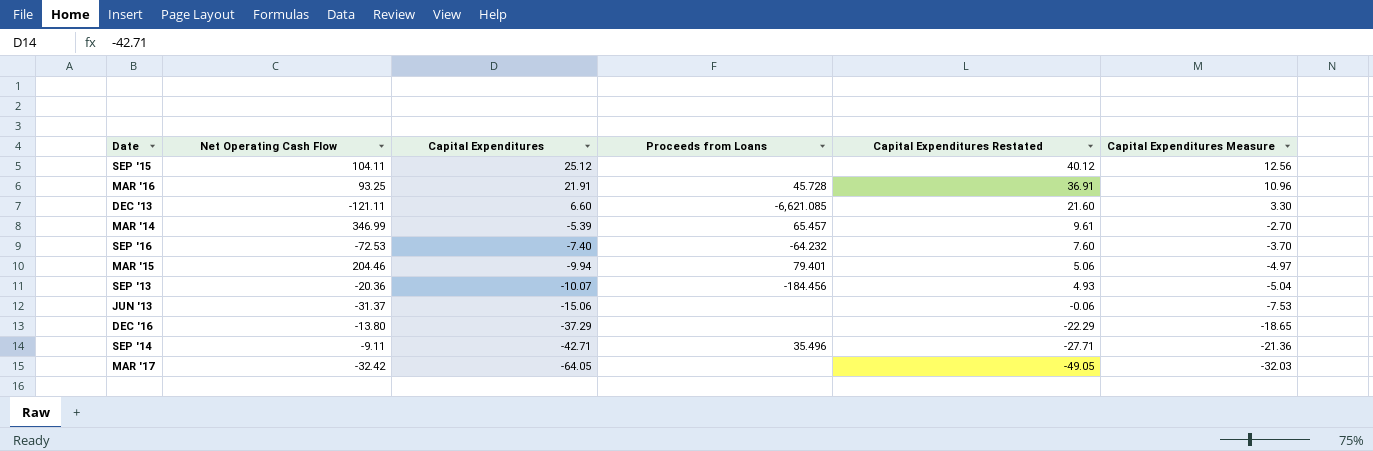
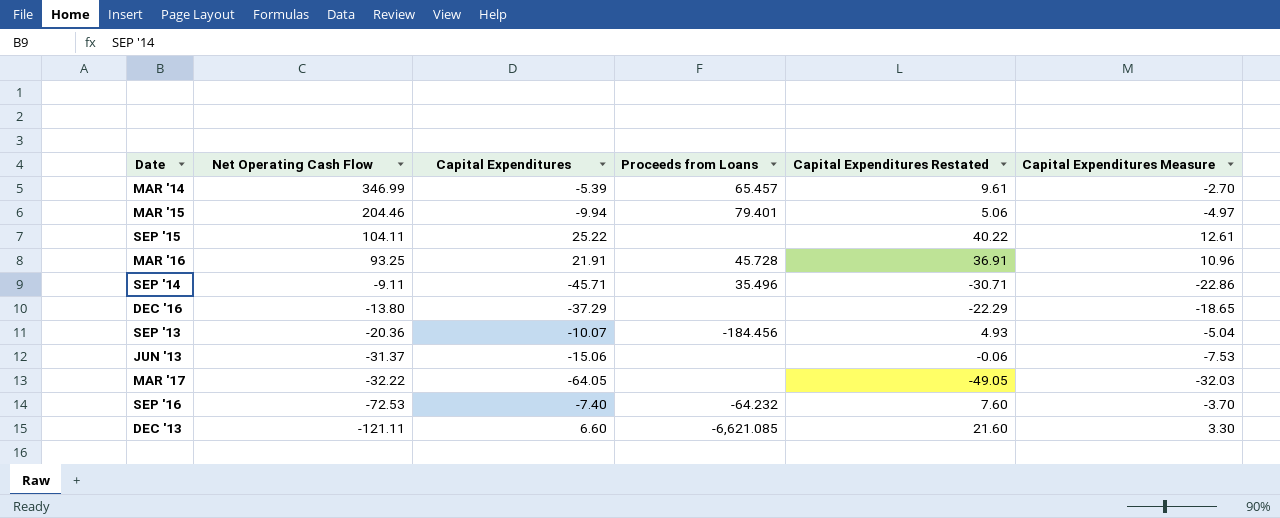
row order: Capital Expenditures descending -> Net Operating Cash Flow descending
SEP '15 | Capital Expenditures: 25.12 -> 25.22
SEP '15 | Capital Expenditures Restated: 40.12 -> 40.22
SEP '15 | Capital Expenditures Measure: 12.56 -> 12.61
SEP '14 | Capital Expenditures: -42.71 -> -45.71
SEP '14 | Capital Expenditures Restated: -27.71 -> -30.71
SEP '14 | Capital Expenditures Measure: -21.36 -> -22.86
MAR '17 | Net Operating Cash Flow: -32.42 -> -32.22

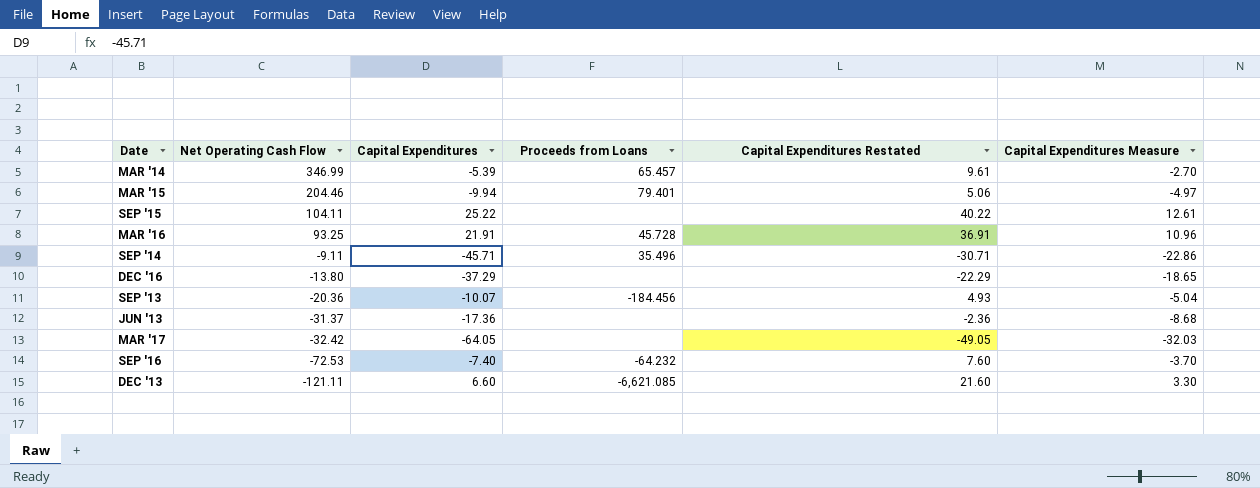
JUN '13 | Capital Expenditures: -15.06 -> -17.36
JUN '13 | Capital Expenditures Restated: -0.06 -> -2.36
JUN '13 | Capital Expenditures Measure: -7.53 -> -8.68
MAR '17 | Net Operating Cash Flow: -32.22 -> -32.42

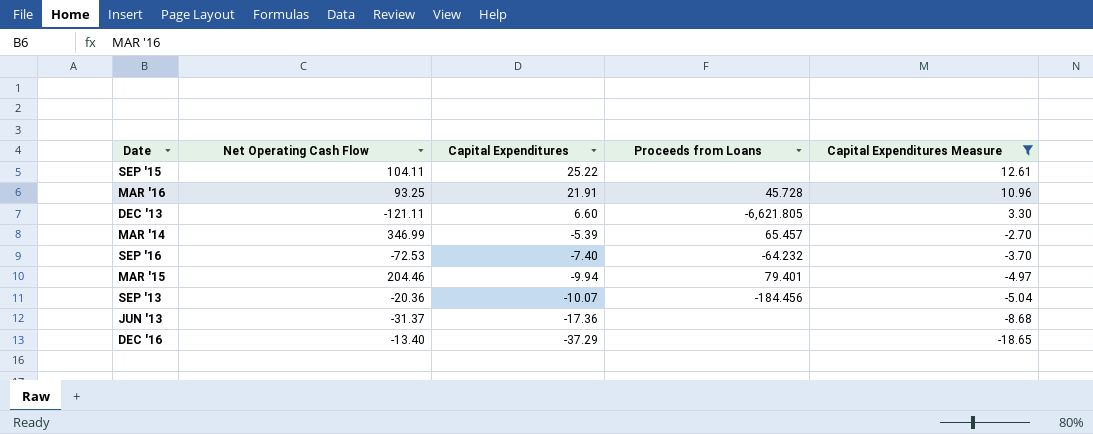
filter: none -> Capital Expenditures Measure >= -18.65
row order: Net Operating Cash Flow descending -> Capital Expenditures descending
column Capital Expenditures Restated | formula: [Capital Expenditures] + 15 -> none
DEC '13 | Proceeds from Loans: -6,621.085 -> -6,621.805
DEC '16 | Net Operating Cash Flow: -13.80 -> -13.40

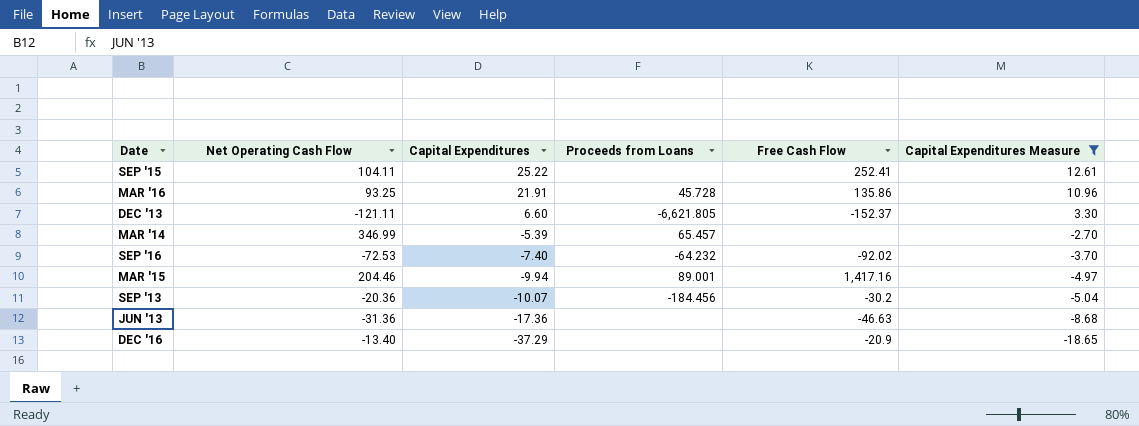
column Free Cash Flow | position: none -> 5
MAR '15 | Proceeds from Loans: 79.401 -> 89.001
JUN '13 | Net Operating Cash Flow: -31.37 -> -31.36

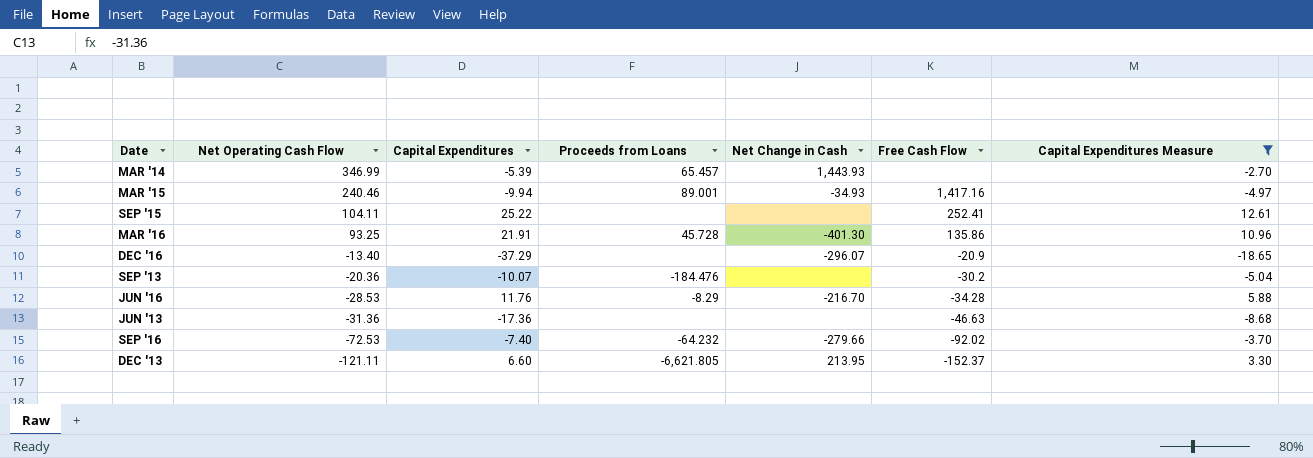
row order: Capital Expenditures descending -> Net Operating Cash Flow descending
column Net Change in Cash | position: none -> 5
MAR '15 | Net Operating Cash Flow: 204.46 -> 240.46
SEP '13 | Proceeds from Loans: -184.456 -> -184.476
row JUN '16: none -> -28.53 | 11.76 | -8.29 | -216.70 | -34.28 | 5.88

